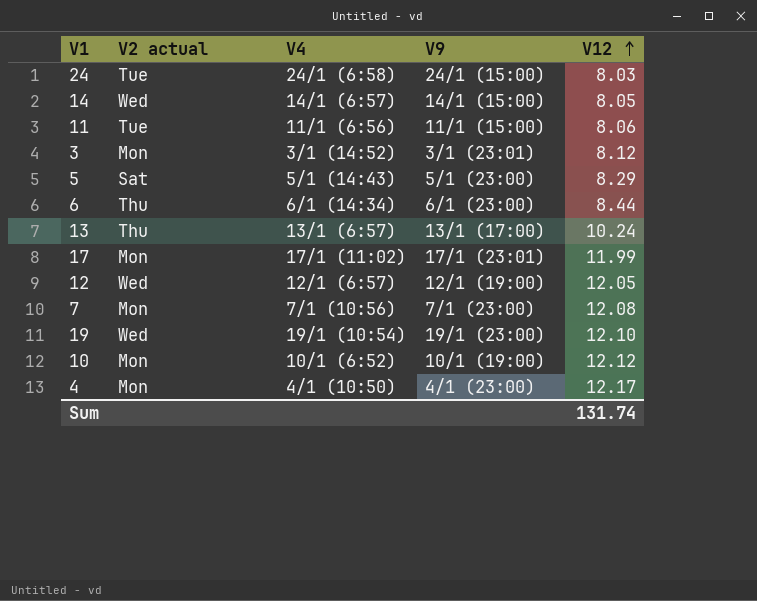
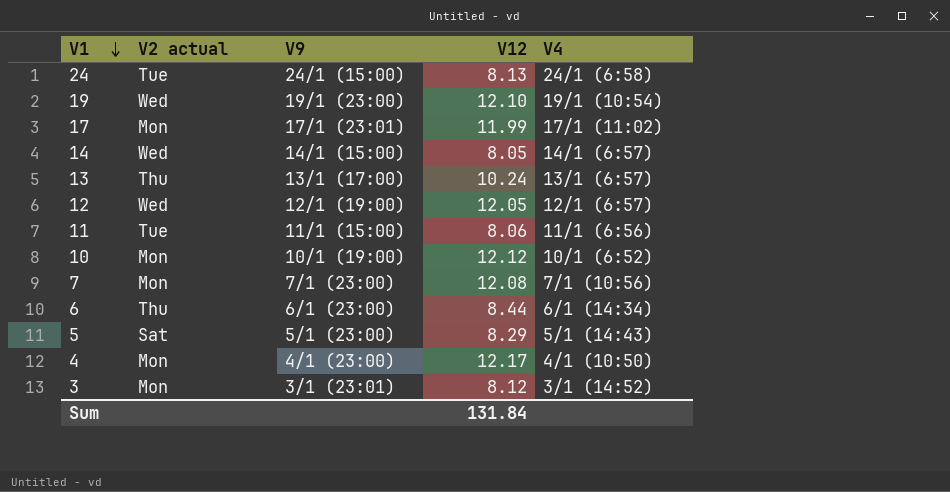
row order: V12 ascending -> V1 descending
column V4 | position: 3 -> 5
24 | V12: 8.03 -> 8.13
Sum | V12: 131.74 -> 131.84

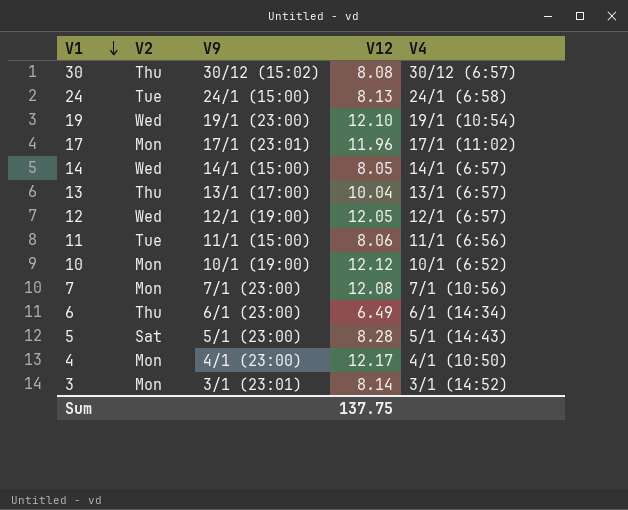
column name: V2 actual -> V2
row 30: none -> Thu | 30/12 (15:02) | 8.08 | 30/12 (6:57)
17 | V12: 11.99 -> 11.96
13 | V12: 10.24 -> 10.04
6 | V12: 8.44 -> 6.49
5 | V12: 8.29 -> 8.28
3 | V12: 8.12 -> 8.14
Sum | V12: 131.84 -> 137.75

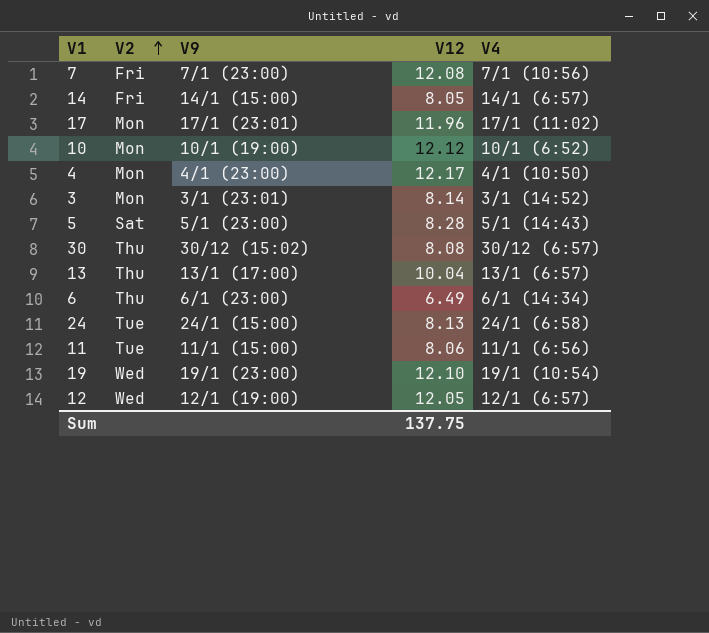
row order: V1 descending -> V2 ascending
7 | V2: Mon -> Fri
14 | V2: Wed -> Fri

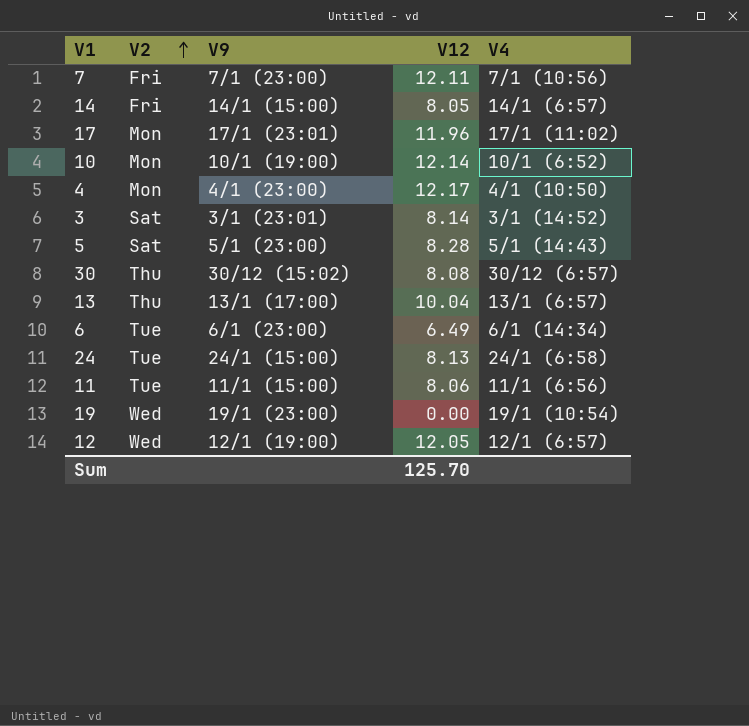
7 | V12: 12.08 -> 12.11
10 | V12: 12.12 -> 12.14
3 | V2: Mon -> Sat
6 | V2: Thu -> Tue
19 | V12: 12.10 -> 0.00
Sum | V12: 137.75 -> 125.70

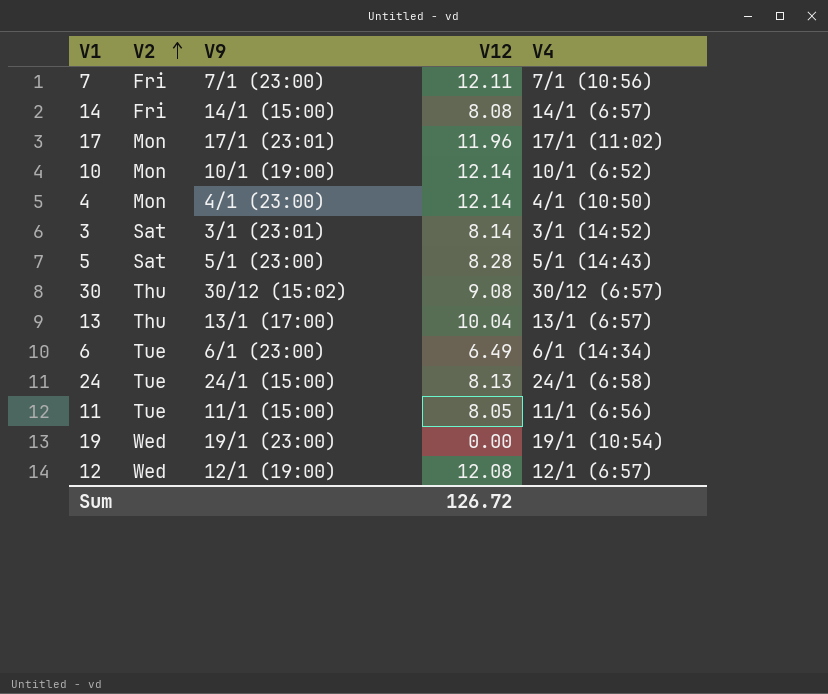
14 | V12: 8.05 -> 8.08
4 | V12: 12.17 -> 12.14
30 | V12: 8.08 -> 9.08
11 | V12: 8.06 -> 8.05
12 | V12: 12.05 -> 12.08
Sum | V12: 125.70 -> 126.72

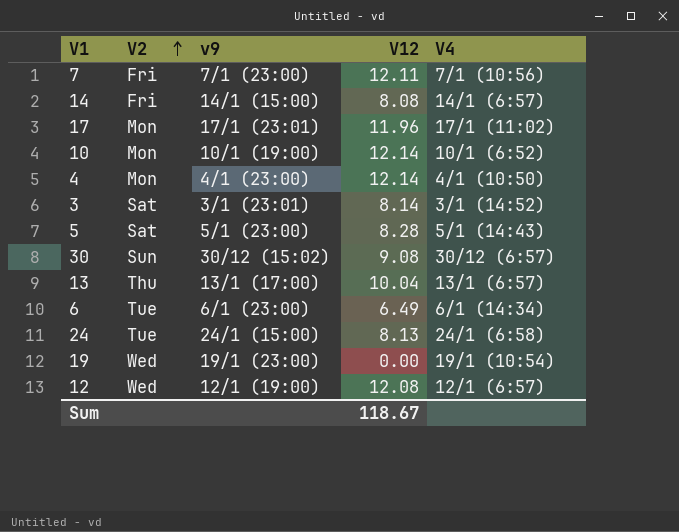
column name: V9 -> v9
row 11: Tue | 11/1 (15:00) | 8.05 | 11/1 (6:56) -> none
30 | V2: Thu -> Sun
Sum | V12: 126.72 -> 118.67

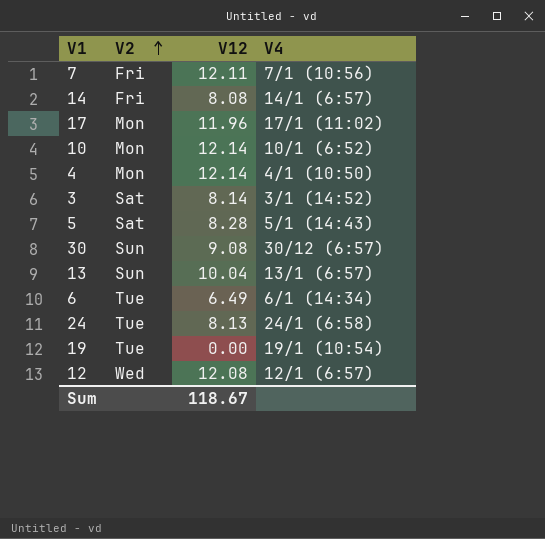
column v9 | position: 3 -> none
13 | V2: Thu -> Sun
19 | V2: Wed -> Tue

